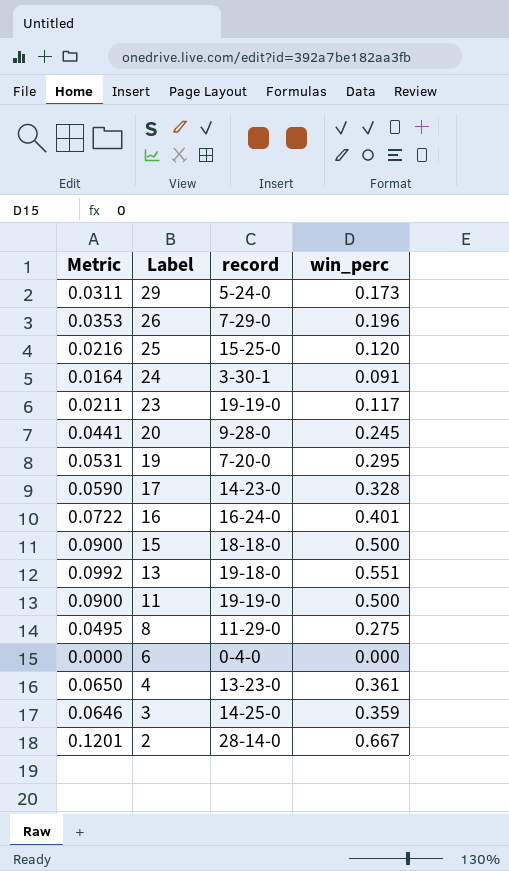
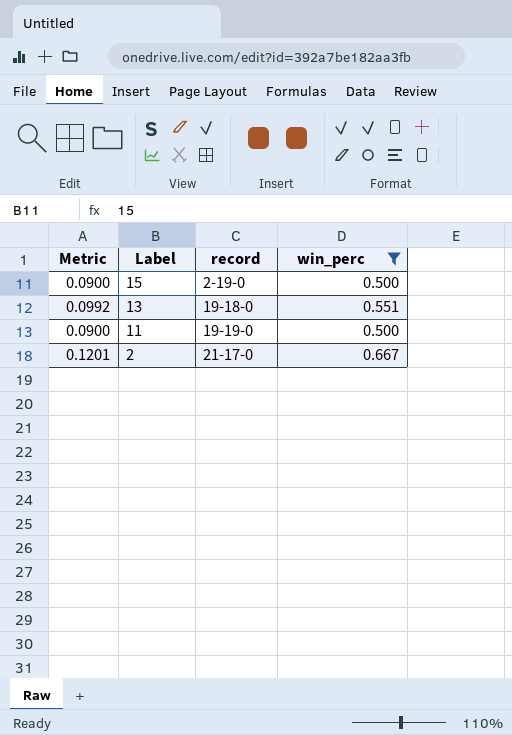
filter: none -> win_perc >= 0.500
15 | record: 18-18-0 -> 2-19-0
2 | record: 28-14-0 -> 21-17-0

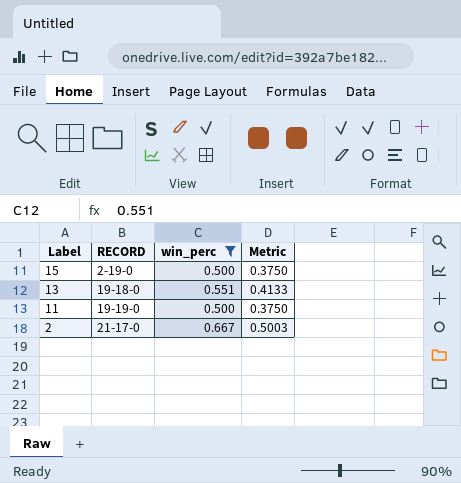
column name: record -> RECORD
column Metric | formula: [win_perc] * 0.18 -> [win_perc] * 0.75
column Metric | position: 1 -> 4

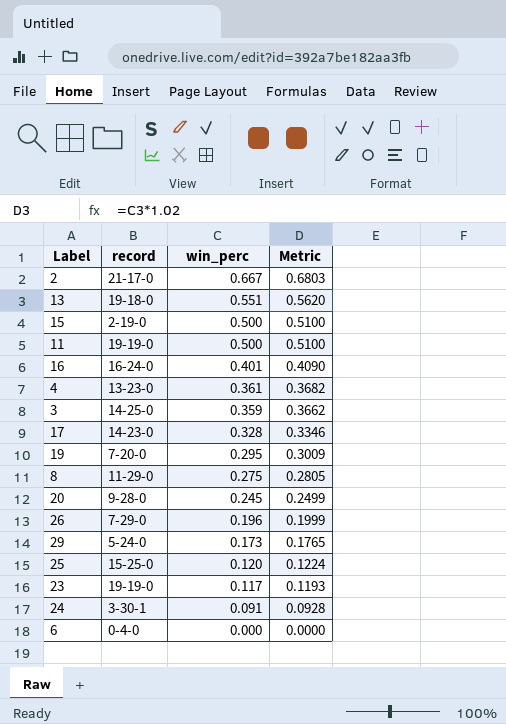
filter: win_perc >= 0.500 -> none
row order: Label descending -> win_perc descending
column name: RECORD -> record
column Metric | formula: [win_perc] * 0.75 -> [win_perc] * 1.02

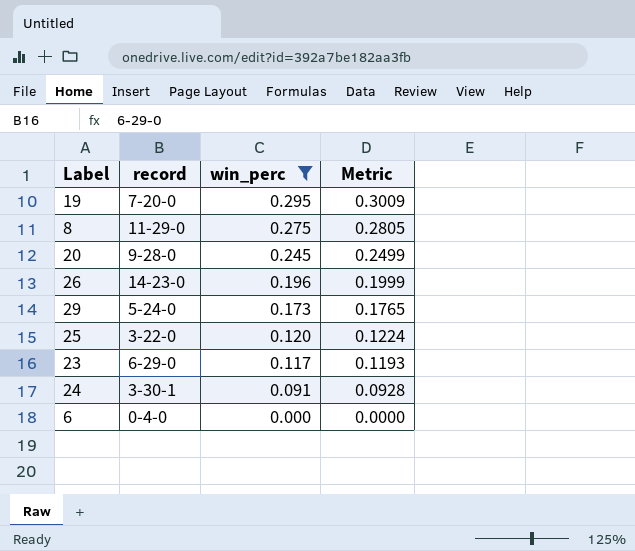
filter: none -> win_perc <= 0.295
26 | record: 7-29-0 -> 14-23-0
25 | record: 15-25-0 -> 3-22-0
23 | record: 19-19-0 -> 6-29-0

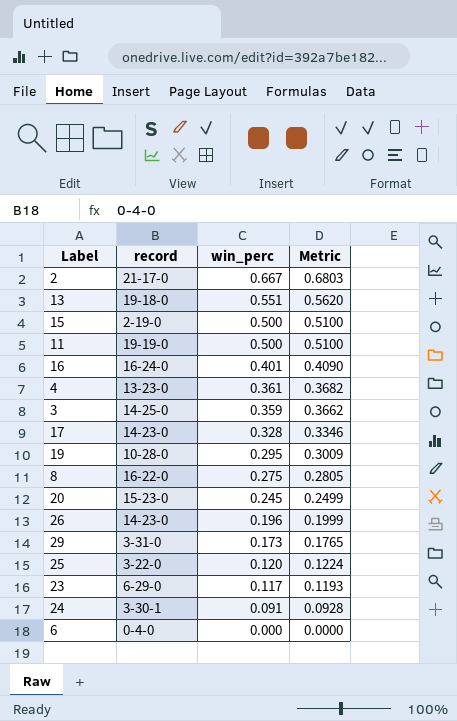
filter: win_perc <= 0.295 -> none
19 | record: 7-20-0 -> 10-28-0
8 | record: 11-29-0 -> 16-22-0
20 | record: 9-28-0 -> 15-23-0
29 | record: 5-24-0 -> 3-31-0

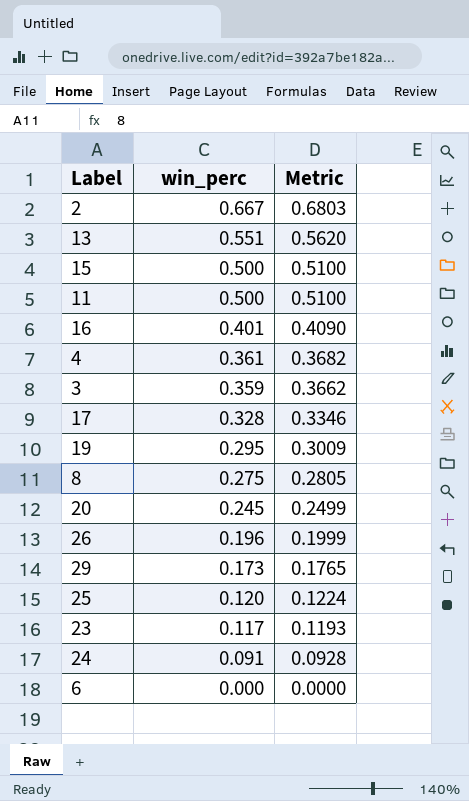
column record | position: 2 -> none

